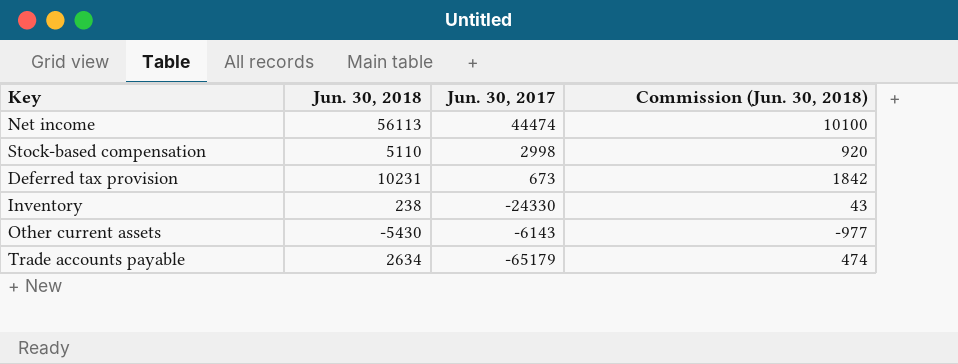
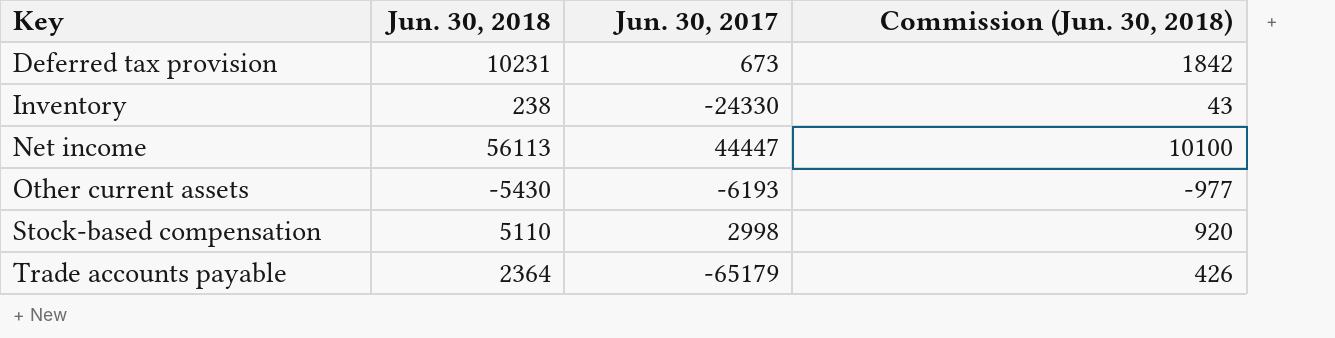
row order: none -> Key ascending
Net income | Jun. 30, 2017: 44474 -> 44447
Other current assets | Jun. 30, 2017: -6143 -> -6193
Trade accounts payable | Jun. 30, 2018: 2634 -> 2364
Trade accounts payable | Commission (Jun. 30, 2018): 474 -> 426

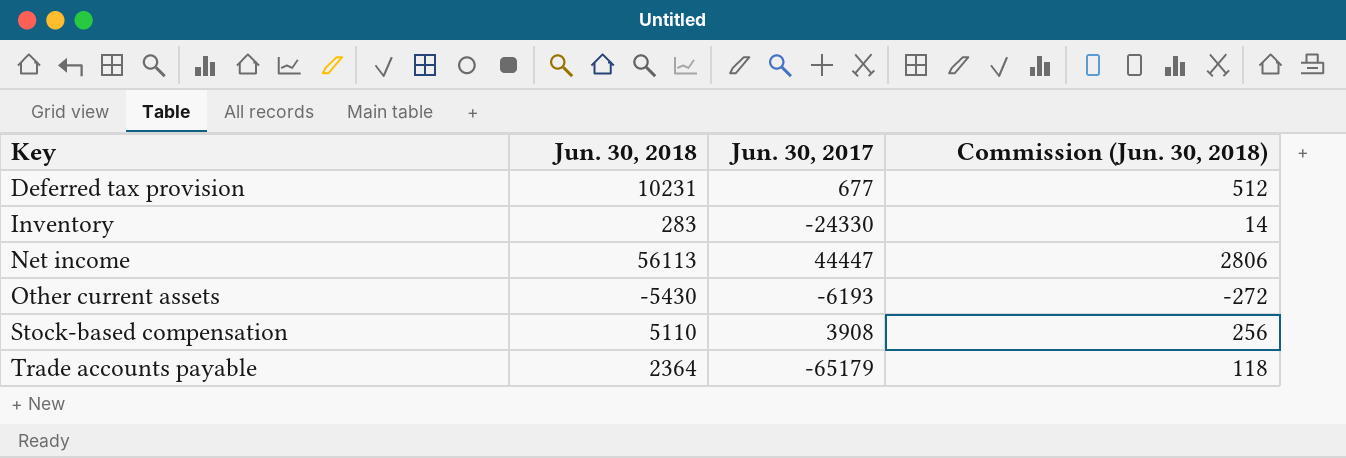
column Commission (Jun. 30, 2018) | formula: [Jun. 30, 2018] * 0.18 -> [Jun. 30, 2018] * 0.05
Deferred tax provision | Jun. 30, 2017: 673 -> 677
Inventory | Jun. 30, 2018: 238 -> 283
Stock-based compensation | Jun. 30, 2017: 2998 -> 3908

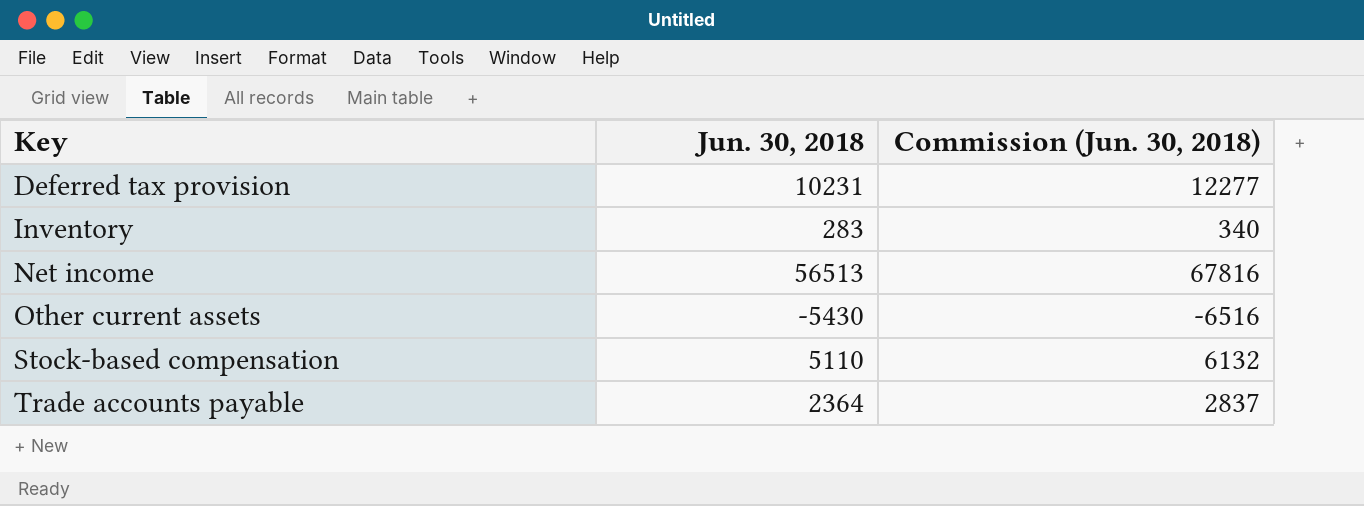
column Jun. 30, 2017 | position: 3 -> none
column Commission (Jun. 30, 2018) | formula: [Jun. 30, 2018] * 0.05 -> [Jun. 30, 2018] * 1.2
Net income | Jun. 30, 2018: 56113 -> 56513

